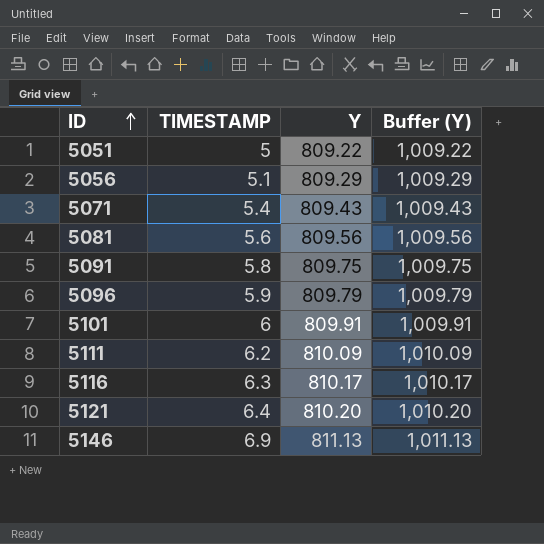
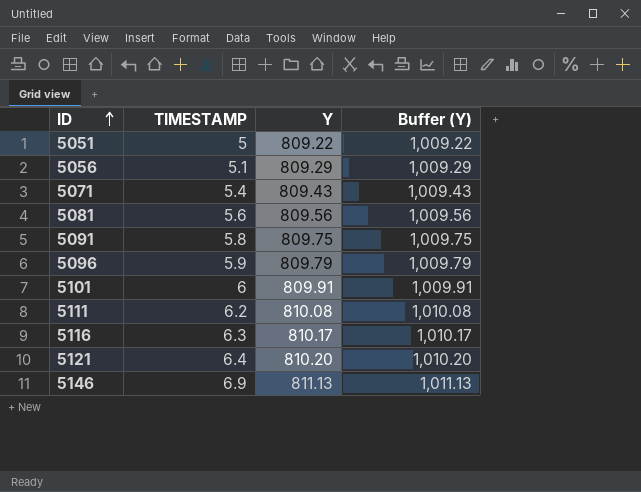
5111 | Y: 810.09 -> 810.08
5111 | Buffer (Y): 1,010.09 -> 1,010.08

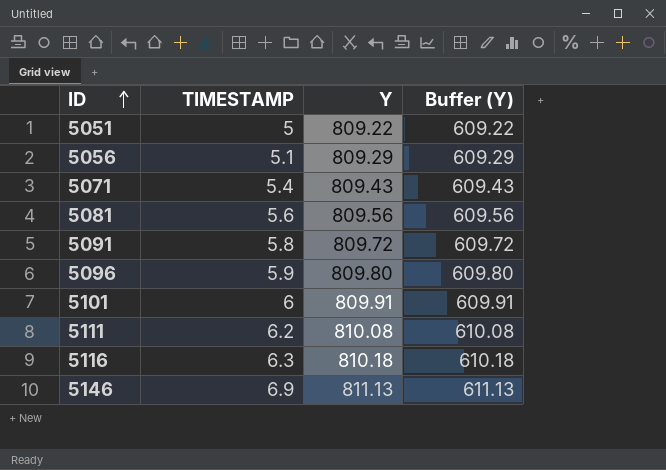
column Buffer (Y) | formula: [Y] + 200 -> [Y] - 200
row 5121: 6.4 | 810.20 | 1,010.20 -> none
5091 | Y: 809.75 -> 809.72
5096 | Y: 809.79 -> 809.80
5116 | Y: 810.17 -> 810.18

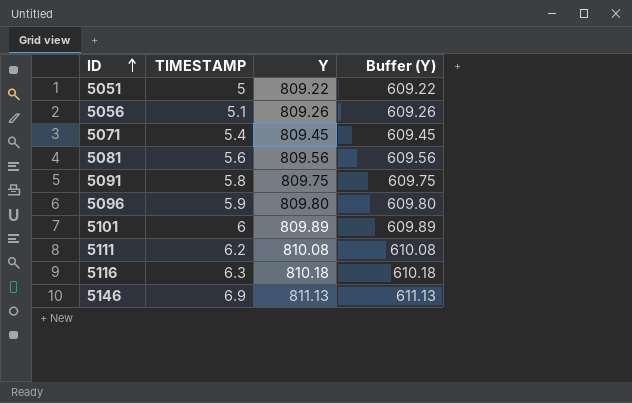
5056 | Y: 809.29 -> 809.26
5056 | Buffer (Y): 609.29 -> 609.26
5071 | Y: 809.43 -> 809.45
5071 | Buffer (Y): 609.43 -> 609.45
5091 | Y: 809.72 -> 809.75
5091 | Buffer (Y): 609.72 -> 609.75
5101 | Y: 809.91 -> 809.89
5101 | Buffer (Y): 609.91 -> 609.89

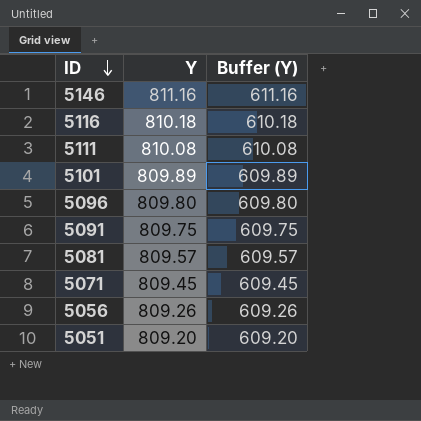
row order: ID ascending -> ID descending
column TIMESTAMP | position: 2 -> none
5146 | Y: 811.13 -> 811.16
5146 | Buffer (Y): 611.13 -> 611.16
5081 | Y: 809.56 -> 809.57
5081 | Buffer (Y): 609.56 -> 609.57
5051 | Y: 809.22 -> 809.20
5051 | Buffer (Y): 609.22 -> 609.20

